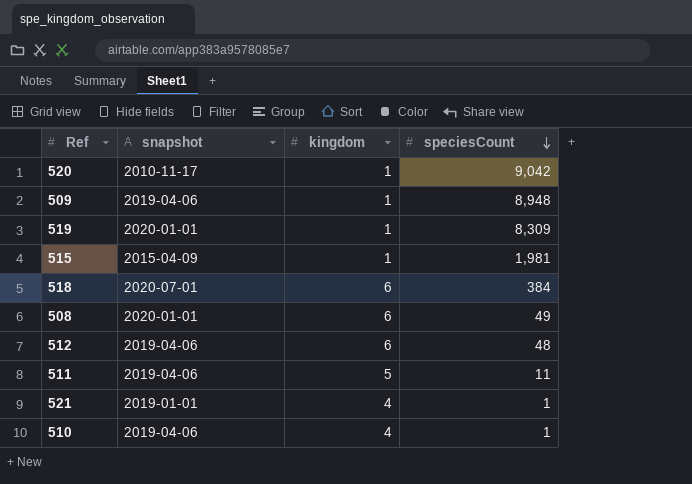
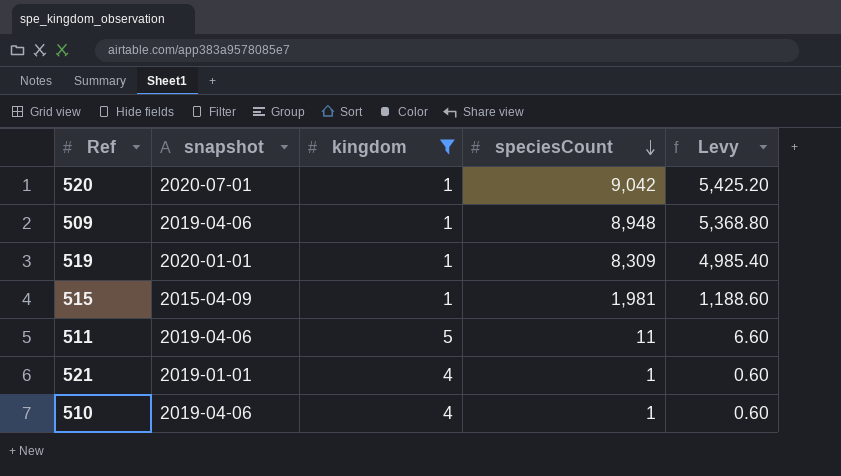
filter: none -> kingdom != 6
column Levy | formula: none -> [speciesCount] * 0.6
520 | snapshot: 2010-11-17 -> 2020-07-01

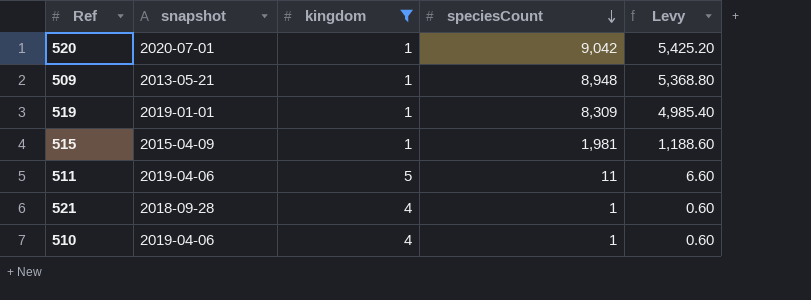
509 | snapshot: 2019-04-06 -> 2013-05-21
519 | snapshot: 2020-01-01 -> 2019-01-01
521 | snapshot: 2019-01-01 -> 2018-09-28

